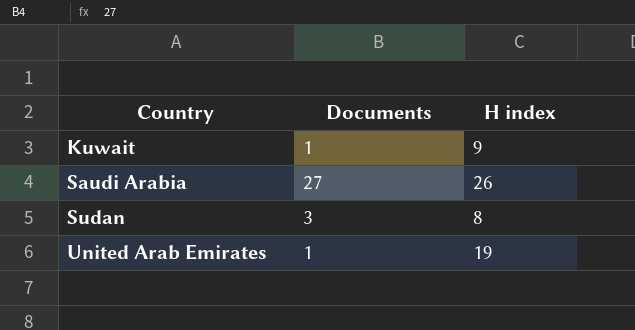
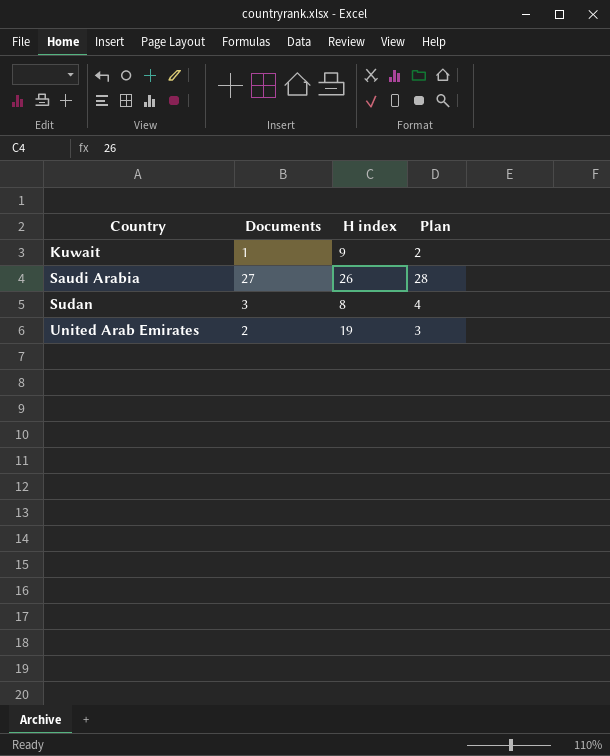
column Plan | formula: none -> [Documents] + 1
United Arab Emirates | Documents: 1 -> 2

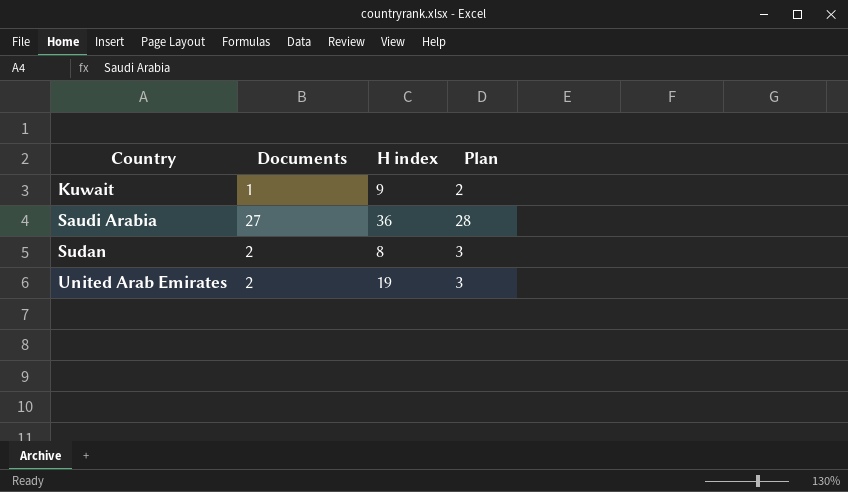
Saudi Arabia | H index: 26 -> 36
Sudan | Documents: 3 -> 2
Sudan | Plan: 4 -> 3

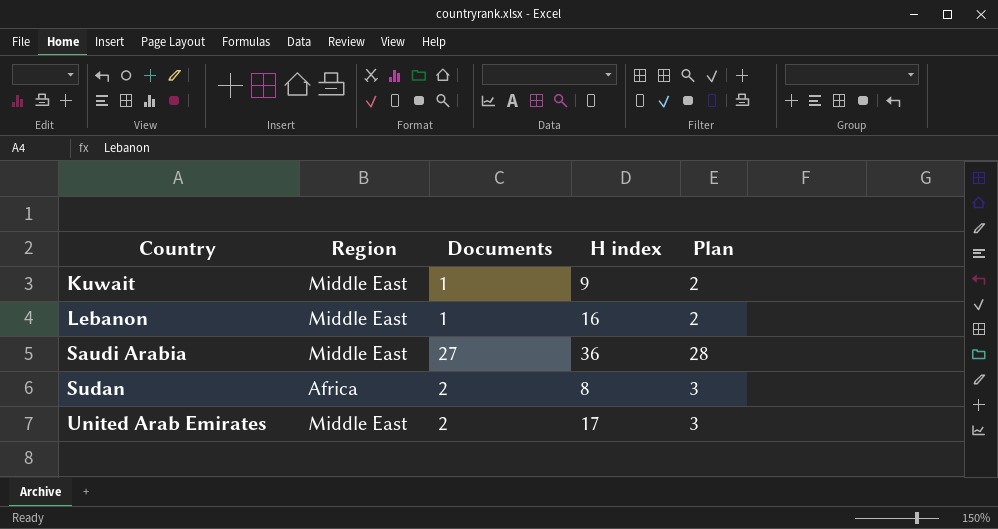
column Region | position: none -> 2
row Lebanon: none -> Middle East | 1 | 16 | 2
United Arab Emirates | H index: 19 -> 17

